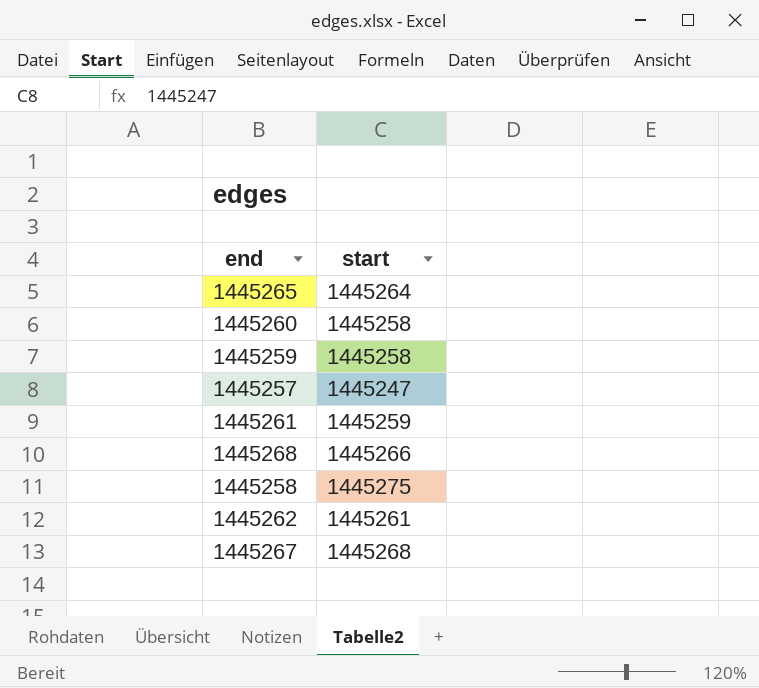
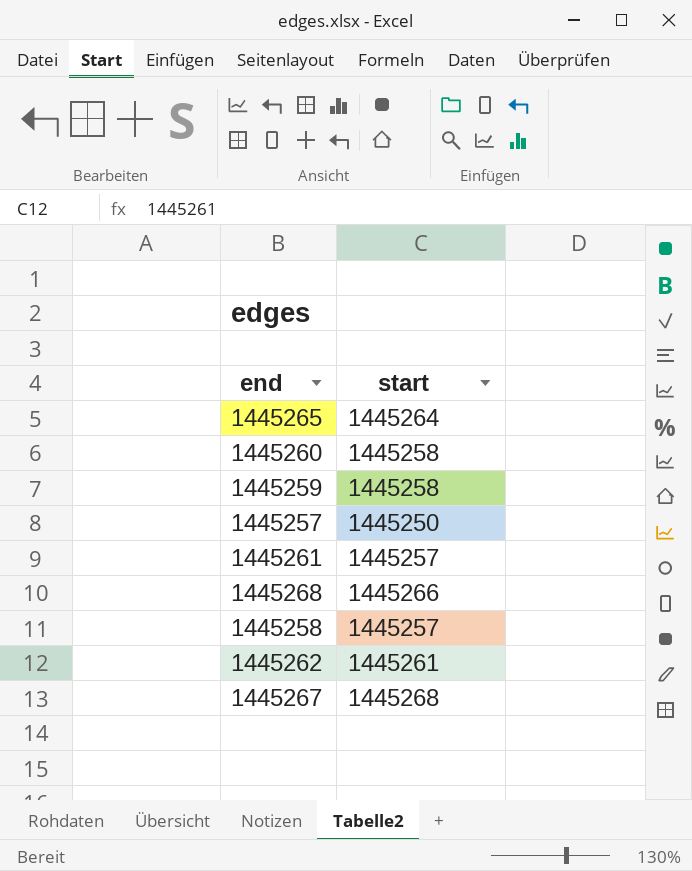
1445257 | start: 1445247 -> 1445250
1445261 | start: 1445259 -> 1445257
1445258 | start: 1445275 -> 1445257

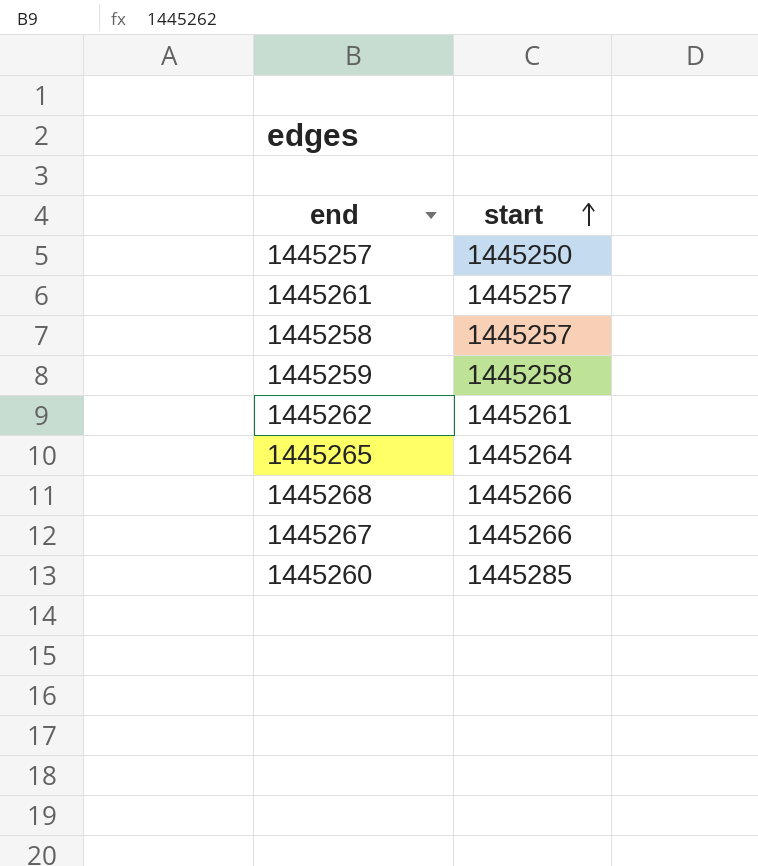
row order: none -> start ascending
1445267 | start: 1445268 -> 1445266
1445260 | start: 1445258 -> 1445285

